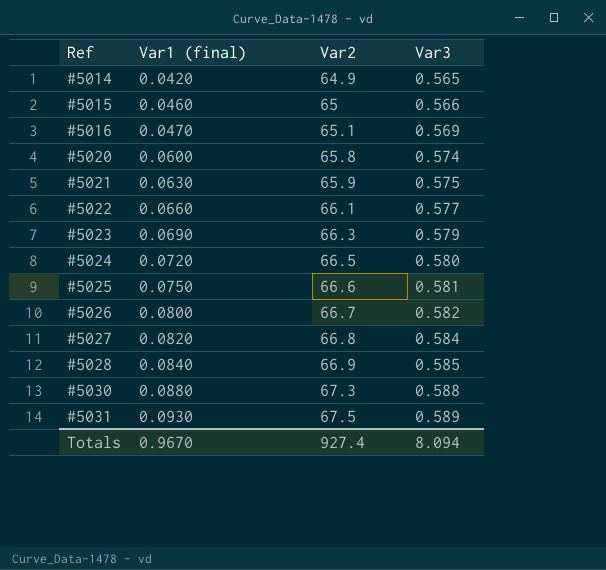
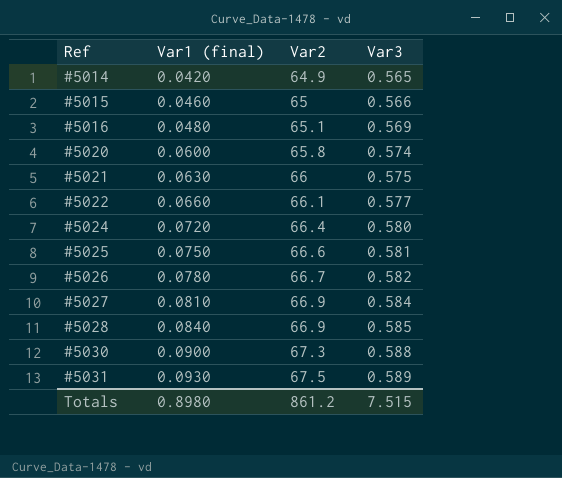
row #5023: 0.0690 | 66.3 | 0.579 -> none
#5016 | Var1 (final): 0.0470 -> 0.0480
#5021 | Var2: 65.9 -> 66
#5024 | Var2: 66.5 -> 66.4
#5026 | Var1 (final): 0.0800 -> 0.0780
#5027 | Var1 (final): 0.0820 -> 0.0810
#5027 | Var2: 66.8 -> 66.9
#5030 | Var1 (final): 0.0880 -> 0.0900
Totals | Var1 (final): 0.9670 -> 0.8980
Totals | Var2: 927.4 -> 861.2
Totals | Var3: 8.094 -> 7.515

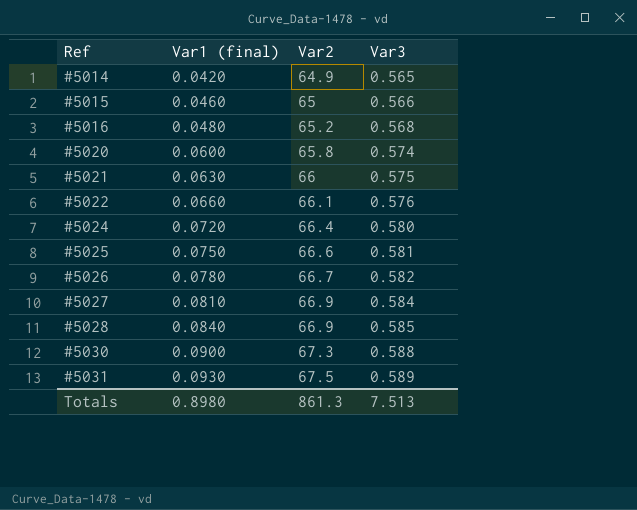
#5016 | Var2: 65.1 -> 65.2
#5016 | Var3: 0.569 -> 0.568
#5022 | Var3: 0.577 -> 0.576
Totals | Var2: 861.2 -> 861.3
Totals | Var3: 7.515 -> 7.513

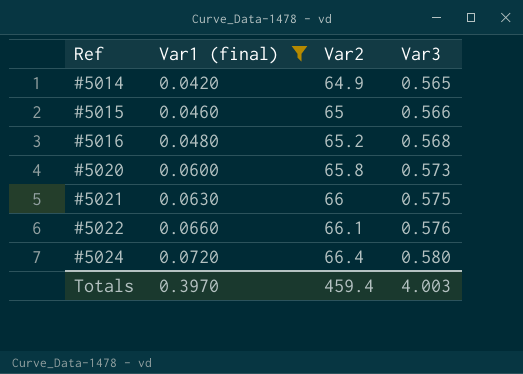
filter: none -> Var1 (final) <= 0.0720
#5020 | Var3: 0.574 -> 0.573
Totals | Var1 (final): 0.8980 -> 0.3970
Totals | Var2: 861.3 -> 459.4
Totals | Var3: 7.513 -> 4.003

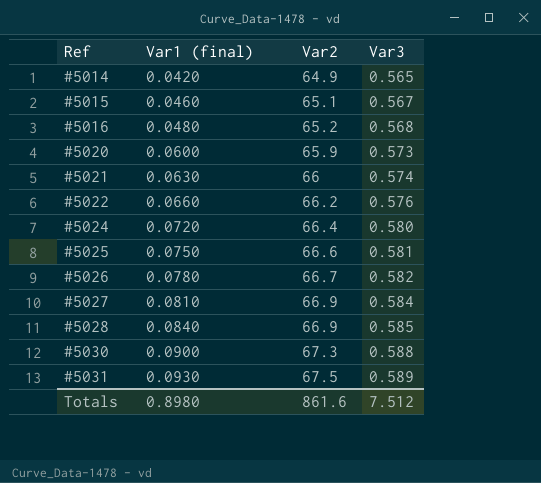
filter: Var1 (final) <= 0.0720 -> none
#5015 | Var2: 65 -> 65.1
#5015 | Var3: 0.566 -> 0.567
#5020 | Var2: 65.8 -> 65.9
#5021 | Var3: 0.575 -> 0.574
#5022 | Var2: 66.1 -> 66.2
Totals | Var1 (final): 0.3970 -> 0.8980
Totals | Var2: 459.4 -> 861.6
Totals | Var3: 4.003 -> 7.512

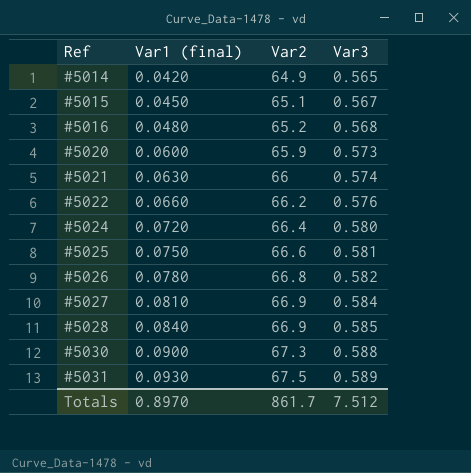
#5015 | Var1 (final): 0.0460 -> 0.0450
#5026 | Var2: 66.7 -> 66.8
Totals | Var1 (final): 0.8980 -> 0.8970
Totals | Var2: 861.6 -> 861.7

